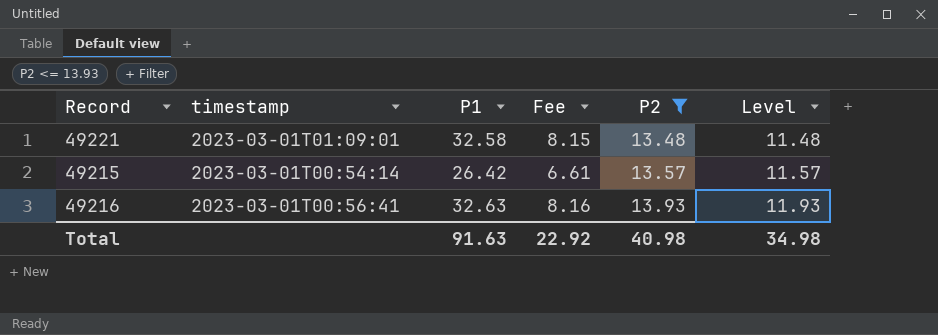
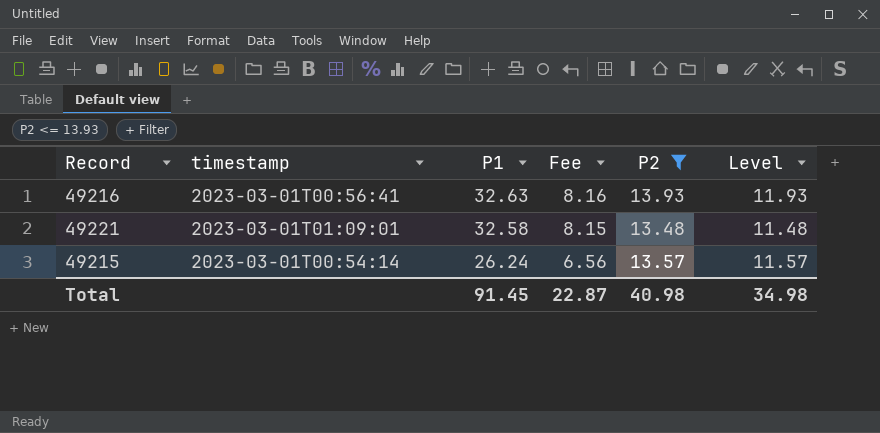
row order: P2 ascending -> P1 descending
49215 | P1: 26.42 -> 26.24
49215 | Fee: 6.61 -> 6.56
Total | P1: 91.63 -> 91.45
Total | Fee: 22.92 -> 22.87

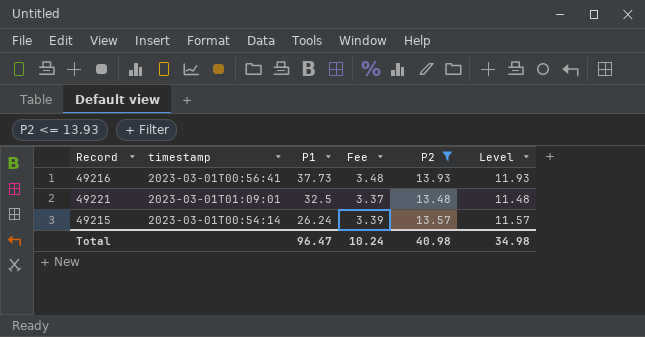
column Fee | formula: [P1] * 0.25 -> [P2] * 0.25
49216 | P1: 32.63 -> 37.73
49221 | P1: 32.58 -> 32.5
Total | P1: 91.45 -> 96.47
Total | Fee: 22.87 -> 10.24

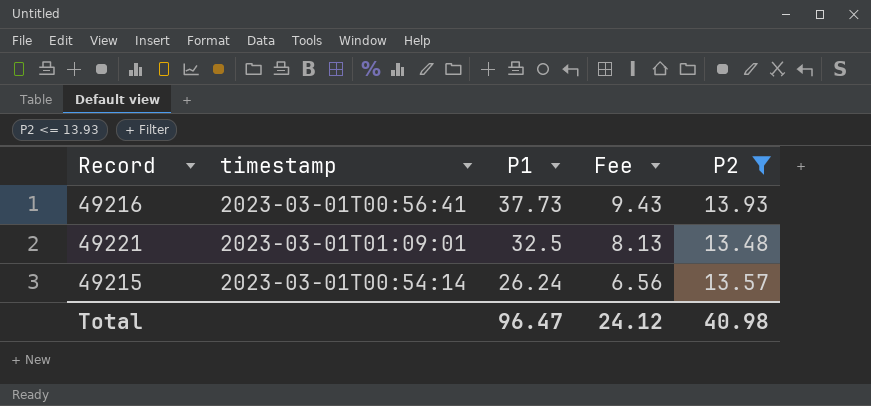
column Level | formula: [P2] - 2 -> none
column Fee | formula: [P2] * 0.25 -> [P1] * 0.25
Total | Fee: 10.24 -> 24.12

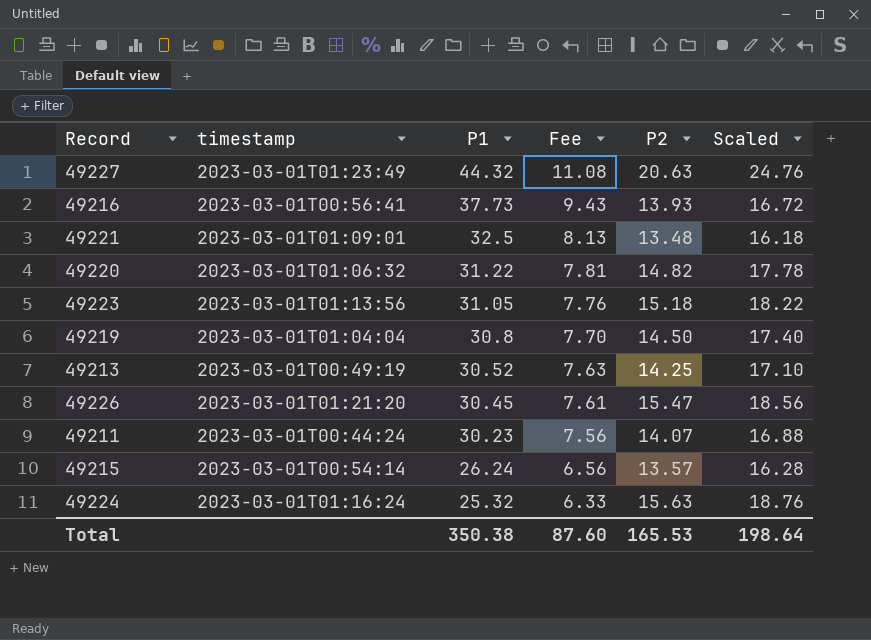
filter: P2 <= 13.93 -> none
column Scaled | formula: none -> [P2] * 1.2
Total | P1: 96.47 -> 350.38
Total | Fee: 24.12 -> 87.60
Total | P2: 40.98 -> 165.53

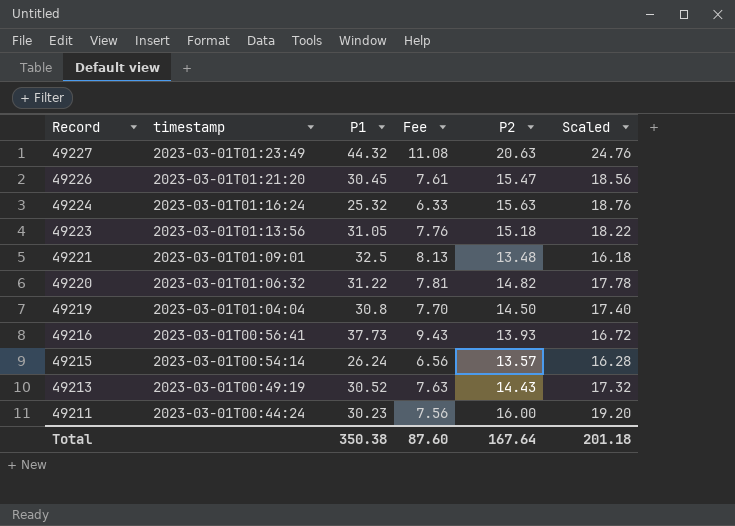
row order: P1 descending -> Record descending
49213 | P2: 14.25 -> 14.43
49213 | Scaled: 17.10 -> 17.32
49211 | P2: 14.07 -> 16.00
49211 | Scaled: 16.88 -> 19.20
Total | P2: 165.53 -> 167.64
Total | Scaled: 198.64 -> 201.18

